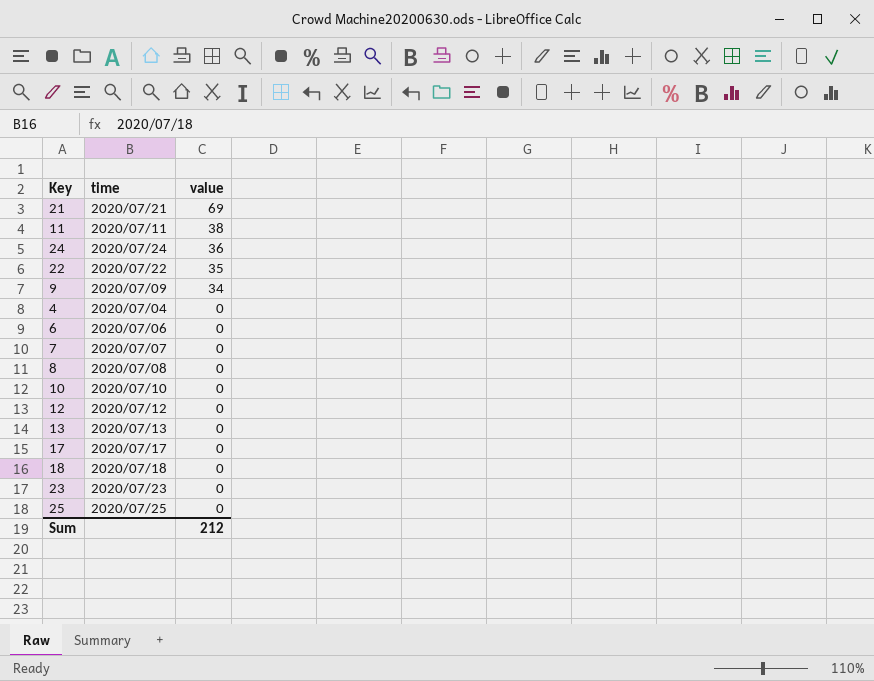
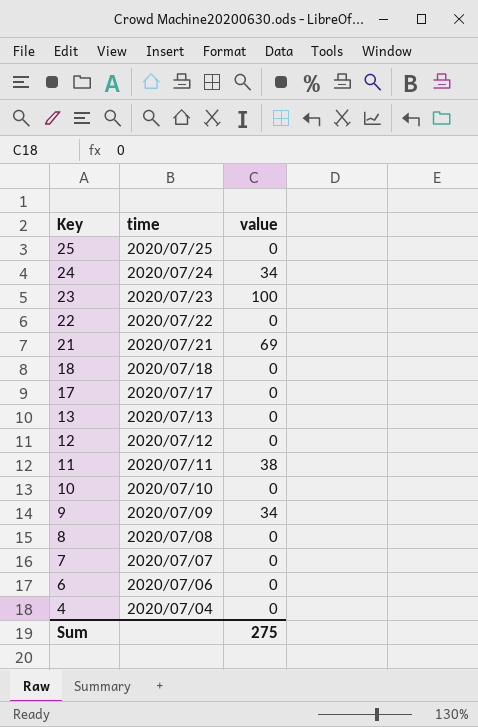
row order: value descending -> Key descending
24 | value: 36 -> 34
23 | value: 0 -> 100
22 | value: 35 -> 0
Sum | value: 212 -> 275

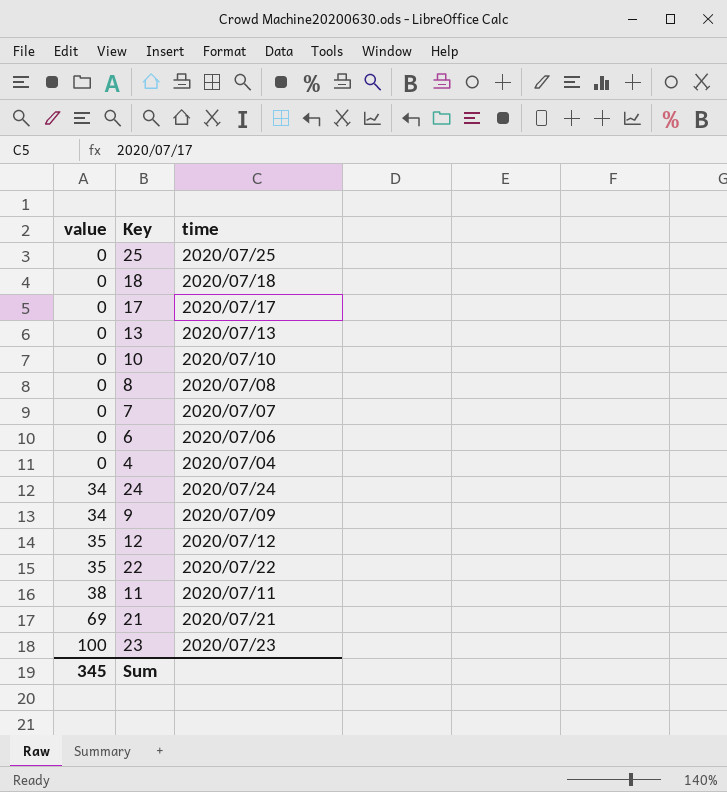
row order: Key descending -> value ascending
column value | position: 3 -> 1
12 | value: 0 -> 35
22 | value: 0 -> 35
Sum | value: 275 -> 345

